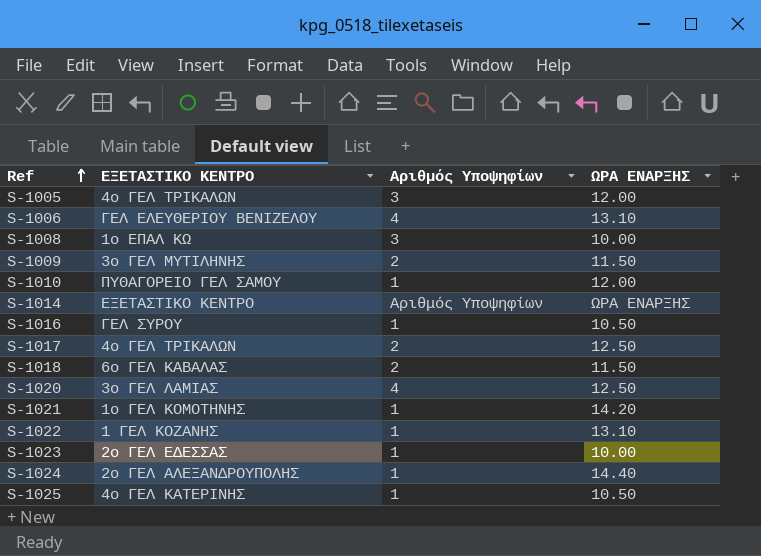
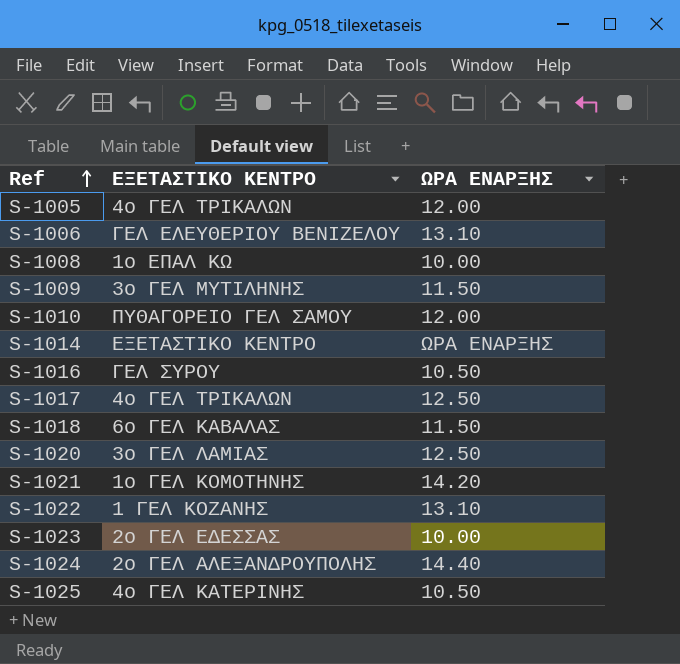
column Αριθμός Υποψηφίων | position: 3 -> none

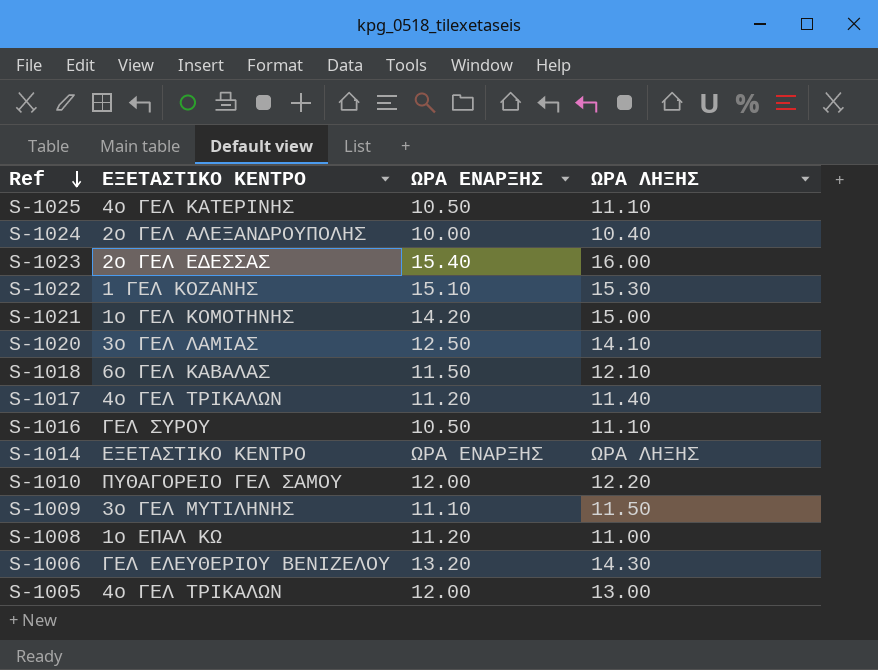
row order: Ref ascending -> Ref descending
column ΩΡΑ ΛΗΞΗΣ | position: none -> 4
S-1024 | ΩΡΑ ΕΝΑΡΞΗΣ: 14.40 -> 10.00
S-1023 | ΩΡΑ ΕΝΑΡΞΗΣ: 10.00 -> 15.40
S-1022 | ΩΡΑ ΕΝΑΡΞΗΣ: 13.10 -> 15.10
S-1017 | ΩΡΑ ΕΝΑΡΞΗΣ: 12.50 -> 11.20
S-1009 | ΩΡΑ ΕΝΑΡΞΗΣ: 11.50 -> 11.10
S-1008 | ΩΡΑ ΕΝΑΡΞΗΣ: 10.00 -> 11.20
S-1006 | ΩΡΑ ΕΝΑΡΞΗΣ: 13.10 -> 13.20

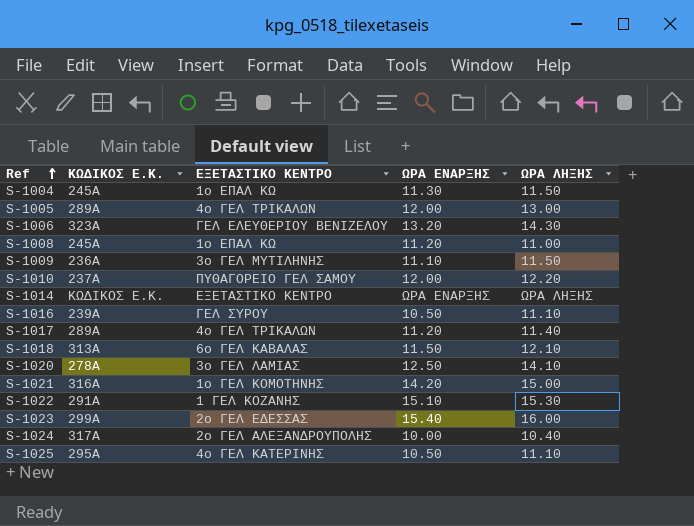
row order: Ref descending -> Ref ascending
column ΚΩΔΙΚΟΣ E.K. | position: none -> 2
row S-1004: none -> 245Α | 1ο ΕΠΑΛ ΚΩ | 11.30 | 11.50

